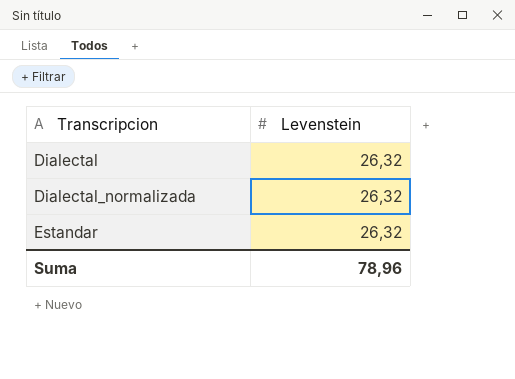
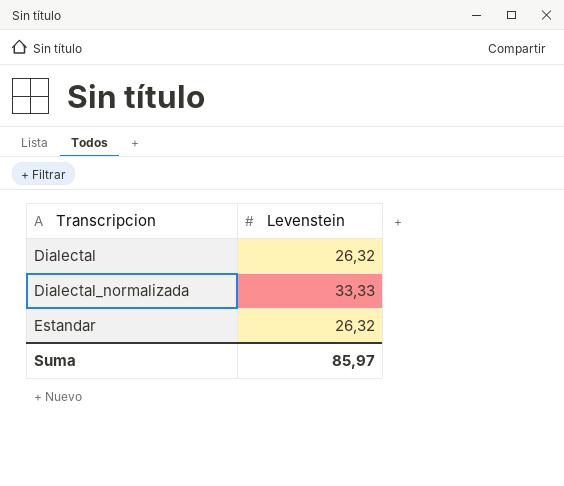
Dialectal_normalizada | Levenstein: 26,32 -> 33,33
Suma | Levenstein: 78,96 -> 85,97

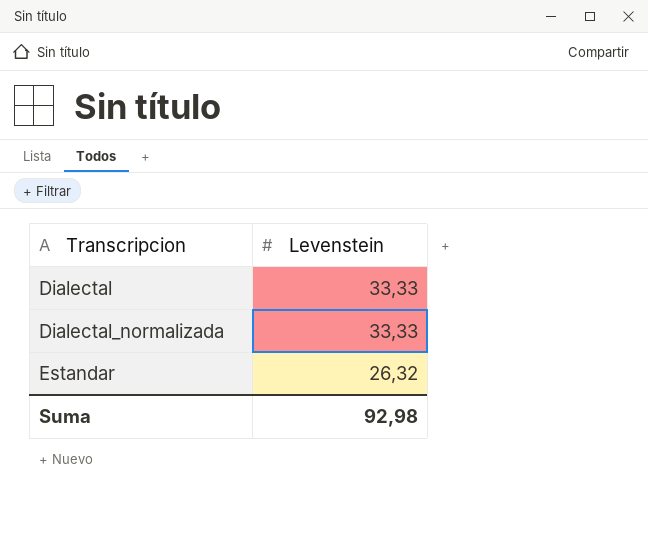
Dialectal | Levenstein: 26,32 -> 33,33
Suma | Levenstein: 85,97 -> 92,98

